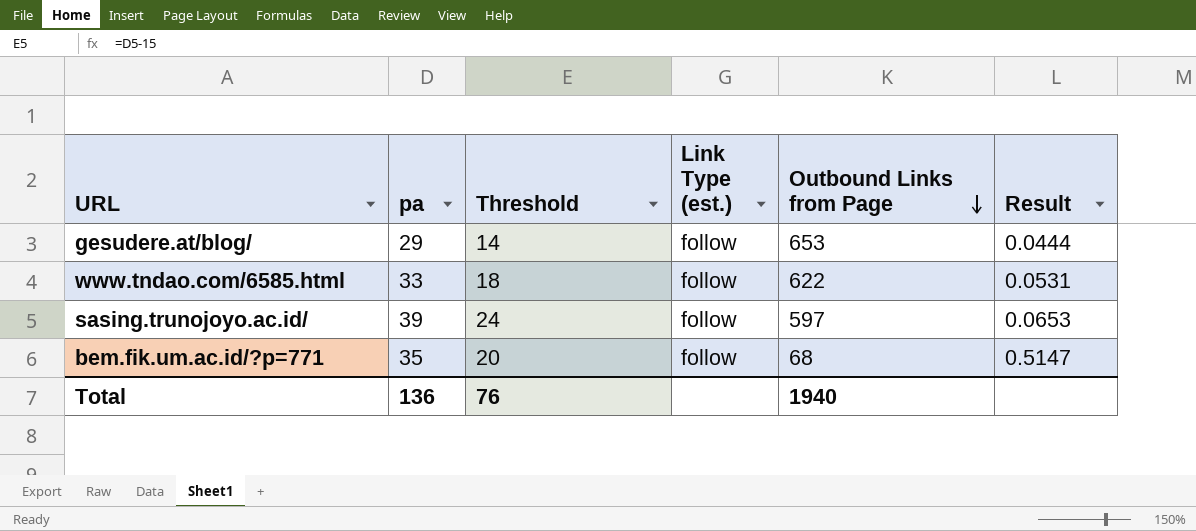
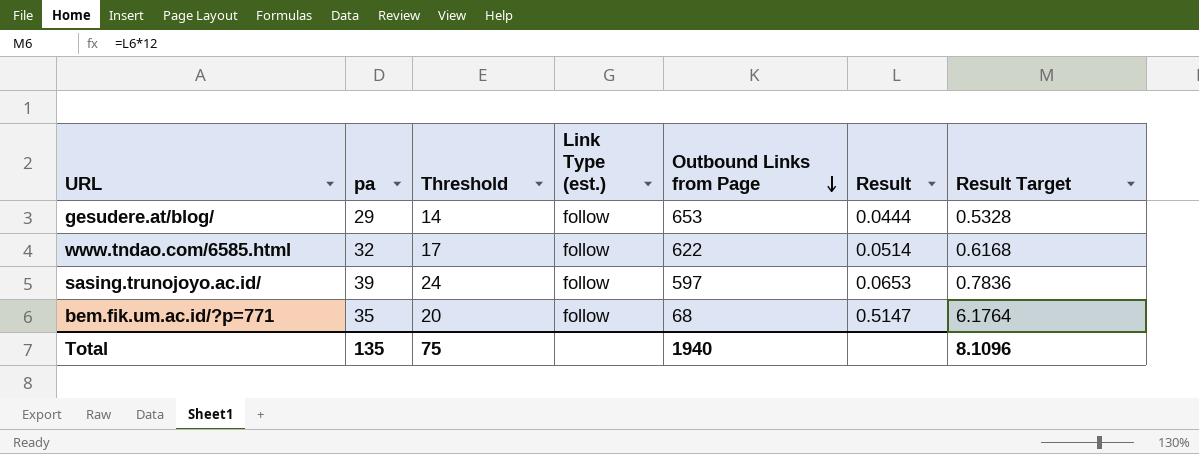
column Result Target | formula: none -> [Result] * 12
www.tndao.com/6585.html | pa: 33 -> 32
www.tndao.com/6585.html | Threshold: 18 -> 17
www.tndao.com/6585.html | Result: 0.0531 -> 0.0514
Total | pa: 136 -> 135
Total | Threshold: 76 -> 75

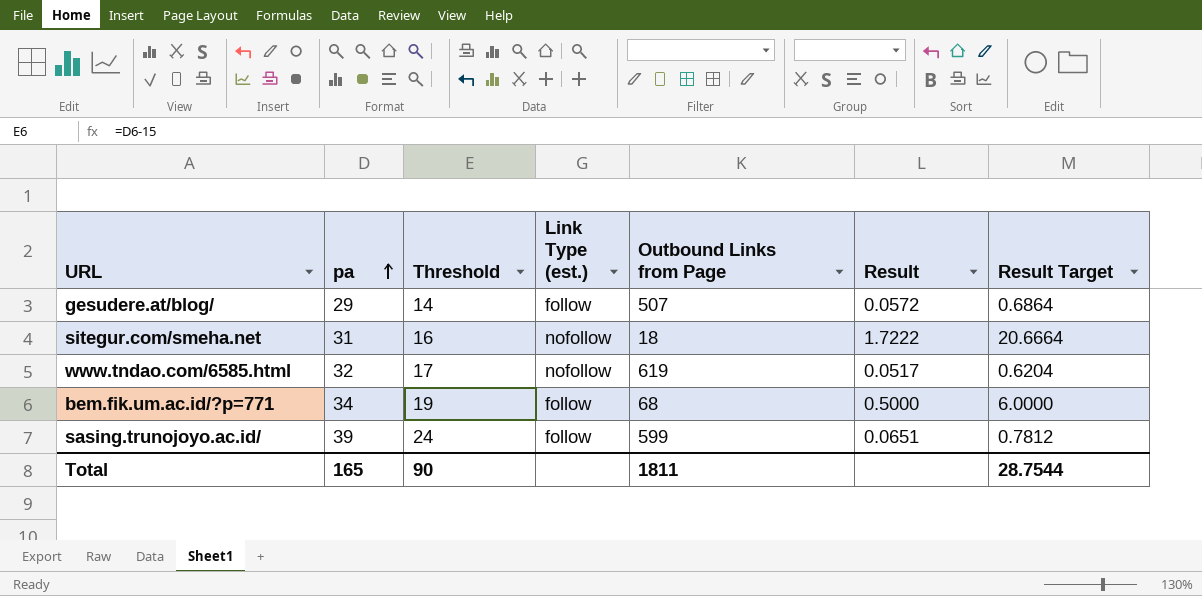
row order: Outbound Links from Page descending -> pa ascending
gesudere.at/blog/ | Outbound Links from Page: 653 -> 507
gesudere.at/blog/ | Result: 0.0444 -> 0.0572
gesudere.at/blog/ | Result Target: 0.5328 -> 0.6864
row sitegur.com/smeha.net: none -> 31 | 16 | nofollow | 18 | 1.7222 | 20.6664
www.tndao.com/6585.html | Link Type (est.): follow -> nofollow
www.tndao.com/6585.html | Outbound Links from Page: 622 -> 619
www.tndao.com/6585.html | Result: 0.0514 -> 0.0517
www.tndao.com/6585.html | Result Target: 0.6168 -> 0.6204
bem.fik.um.ac.id/?p=771 | pa: 35 -> 34
bem.fik.um.ac.id/?p=771 | Threshold: 20 -> 19
bem.fik.um.ac.id/?p=771 | Result: 0.5147 -> 0.5000
bem.fik.um.ac.id/?p=771 | Result Target: 6.1764 -> 6.0000
sasing.trunojoyo.ac.id/ | Outbound Links from Page: 597 -> 599
sasing.trunojoyo.ac.id/ | Result: 0.0653 -> 0.0651
sasing.trunojoyo.ac.id/ | Result Target: 0.7836 -> 0.7812
Total | pa: 135 -> 165
Total | Threshold: 75 -> 90
Total | Outbound Links from Page: 1940 -> 1811
Total | Result Target: 8.1096 -> 28.7544

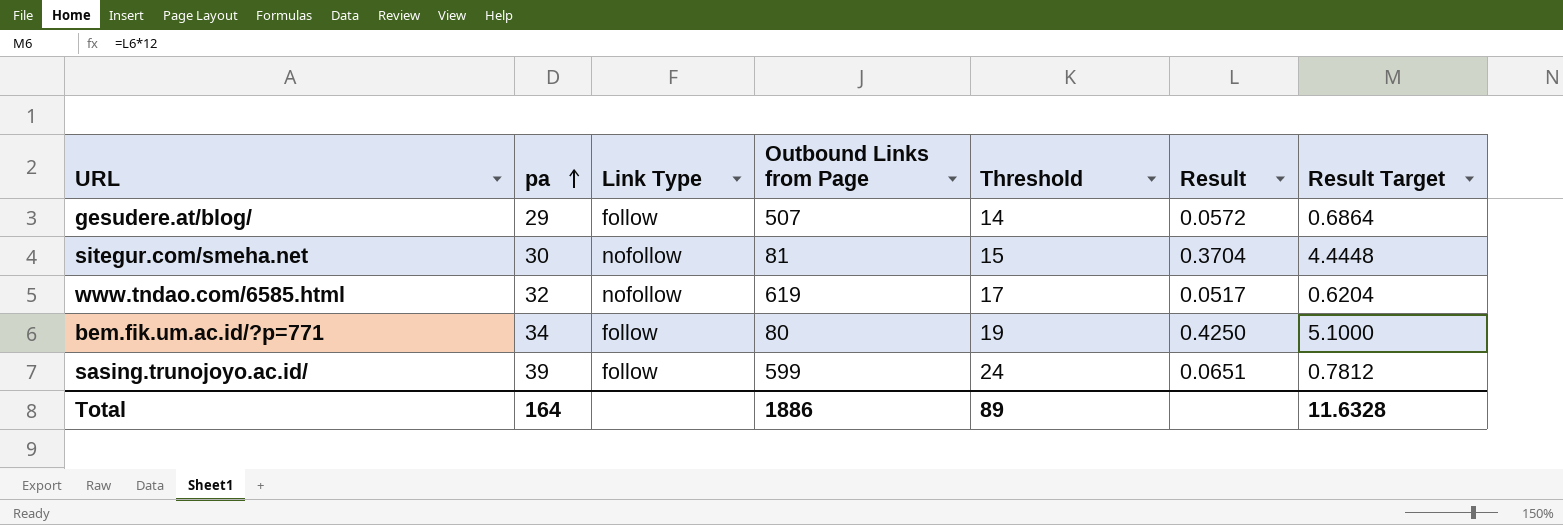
column name: Link Type (est.) -> Link Type
column Threshold | position: 3 -> 5
sitegur.com/smeha.net | pa: 31 -> 30
sitegur.com/smeha.net | Outbound Links from Page: 18 -> 81
sitegur.com/smeha.net | Threshold: 16 -> 15
sitegur.com/smeha.net | Result: 1.7222 -> 0.3704
sitegur.com/smeha.net | Result Target: 20.6664 -> 4.4448
bem.fik.um.ac.id/?p=771 | Outbound Links from Page: 68 -> 80
bem.fik.um.ac.id/?p=771 | Result: 0.5000 -> 0.4250
bem.fik.um.ac.id/?p=771 | Result Target: 6.0000 -> 5.1000
Total | pa: 165 -> 164
Total | Outbound Links from Page: 1811 -> 1886
Total | Threshold: 90 -> 89
Total | Result Target: 28.7544 -> 11.6328

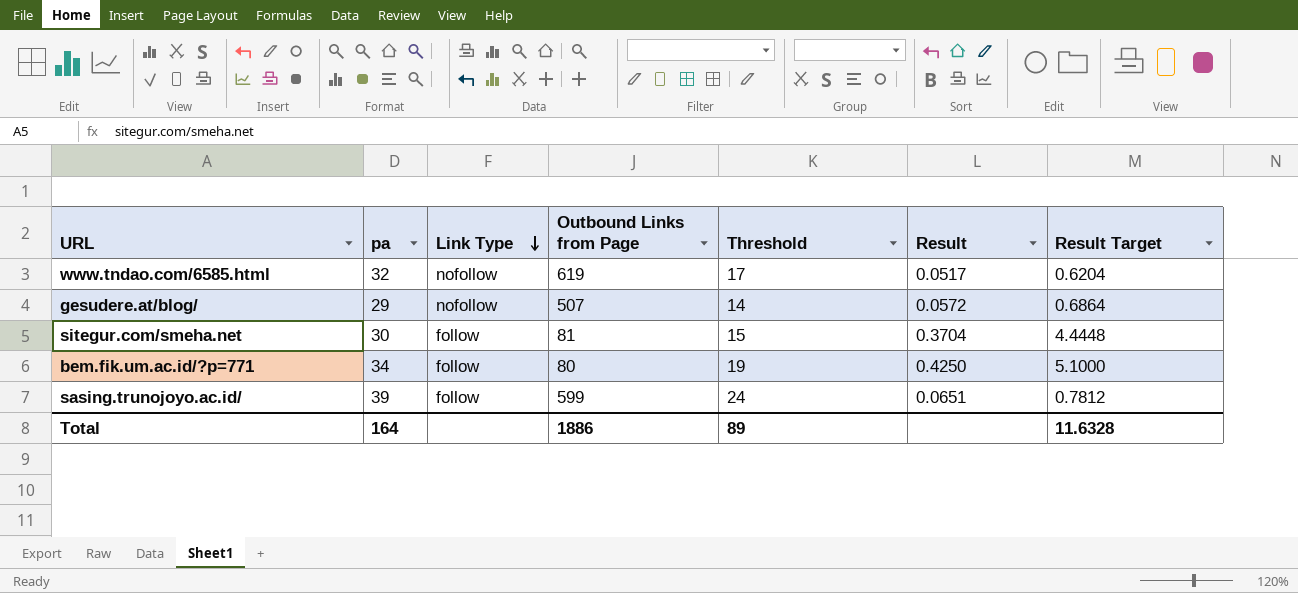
row order: pa ascending -> Link Type descending
gesudere.at/blog/ | Link Type: follow -> nofollow
sitegur.com/smeha.net | Link Type: nofollow -> follow

